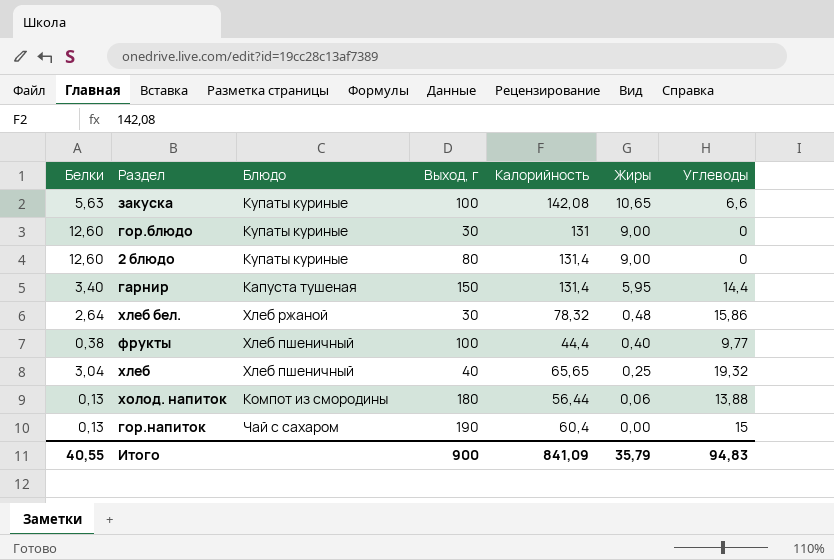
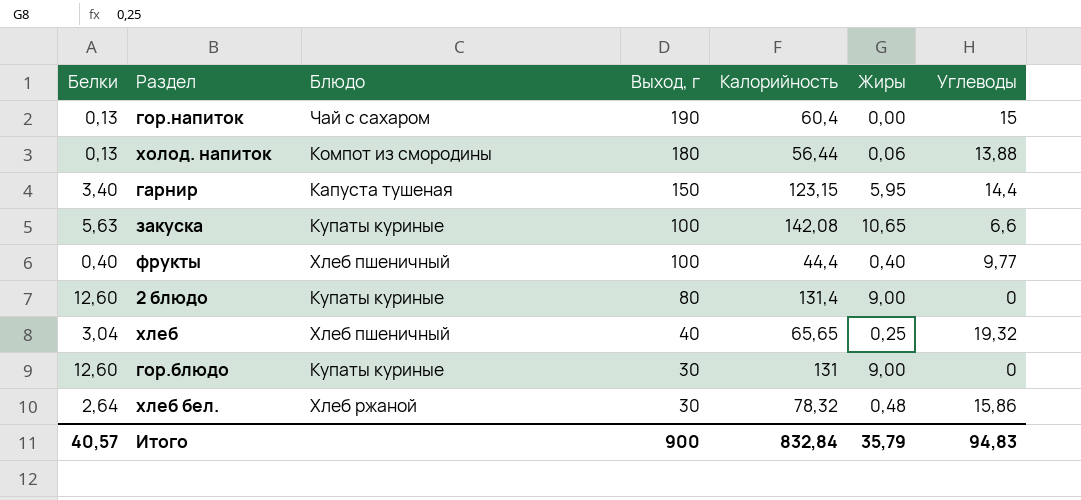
row order: Жиры descending -> Выход, г descending
гарнир | Калорийность: 131,4 -> 123,15
фрукты | Белки: 0,38 -> 0,40
Итого | Белки: 40,55 -> 40,57
Итого | Калорийность: 841,09 -> 832,84

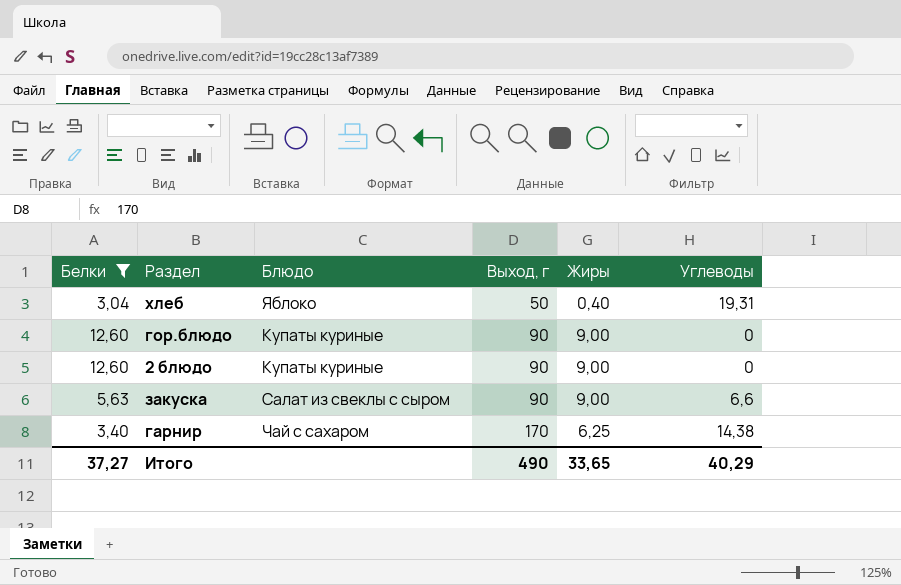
filter: none -> Белки >= 3,04
row order: Выход, г descending -> Выход, г ascending
column Калорийность | position: 5 -> none
хлеб | Блюдо: Хлеб пшеничный -> Яблоко
хлеб | Выход, г: 40 -> 50
хлеб | Жиры: 0,25 -> 0,40
хлеб | Углеводы: 19,32 -> 19,31
гор.блюдо | Выход, г: 30 -> 90
2 блюдо | Выход, г: 80 -> 90
закуска | Блюдо: Купаты куриные -> Салат из свеклы с сыром
закуска | Выход, г: 100 -> 90
закуска | Жиры: 10,65 -> 9,00
гарнир | Блюдо: Капуста тушеная -> Чай с сахаром
гарнир | Выход, г: 150 -> 170
гарнир | Жиры: 5,95 -> 6,25
гарнир | Углеводы: 14,4 -> 14,38
Итого | Белки: 40,57 -> 37,27
Итого | Выход, г: 900 -> 490
Итого | Жиры: 35,79 -> 33,65
Итого | Углеводы: 94,83 -> 40,29

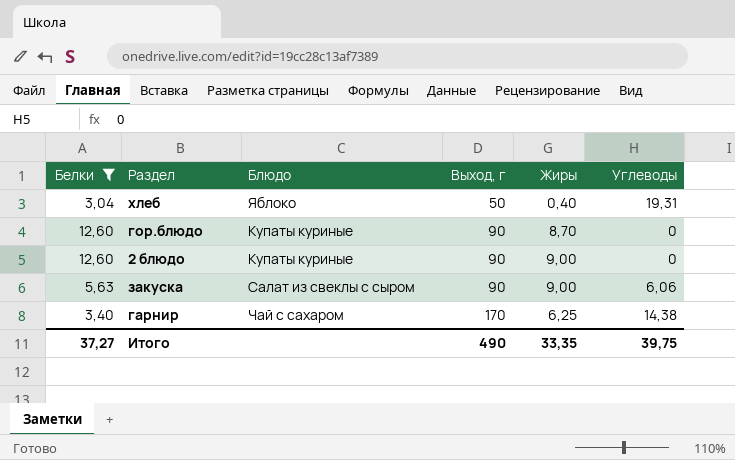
гор.блюдо | Жиры: 9,00 -> 8,70
закуска | Углеводы: 6,6 -> 6,06
Итого | Жиры: 33,65 -> 33,35
Итого | Углеводы: 40,29 -> 39,75

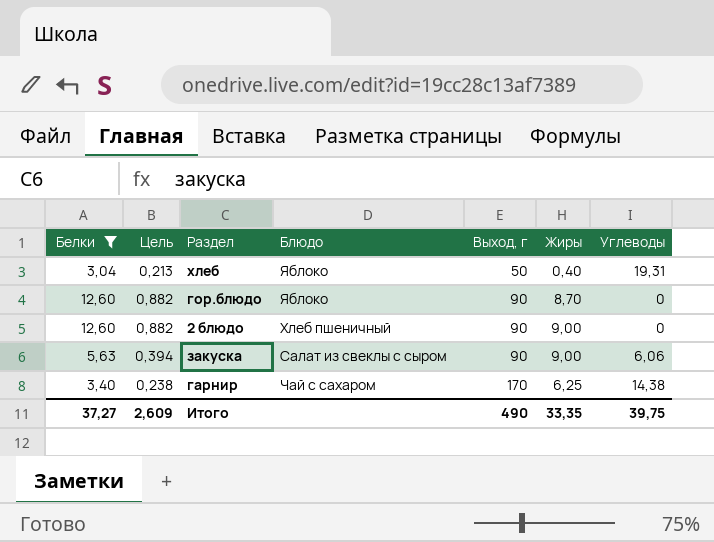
column Цель | formula: none -> [Белки] * 0,07
гор.блюдо | Блюдо: Купаты куриные -> Яблоко
2 блюдо | Блюдо: Купаты куриные -> Хлеб пшеничный

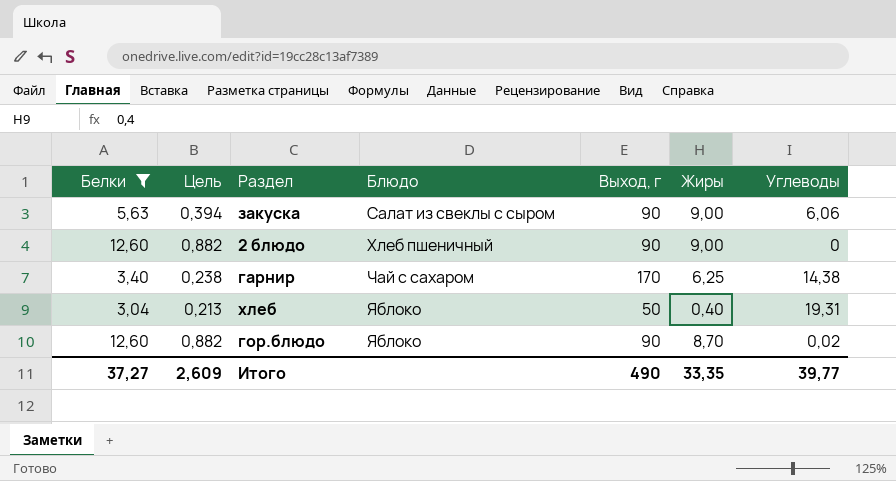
row order: Выход, г ascending -> Блюдо ascending
гор.блюдо | Углеводы: 0 -> 0,02
Итого | Углеводы: 39,75 -> 39,77

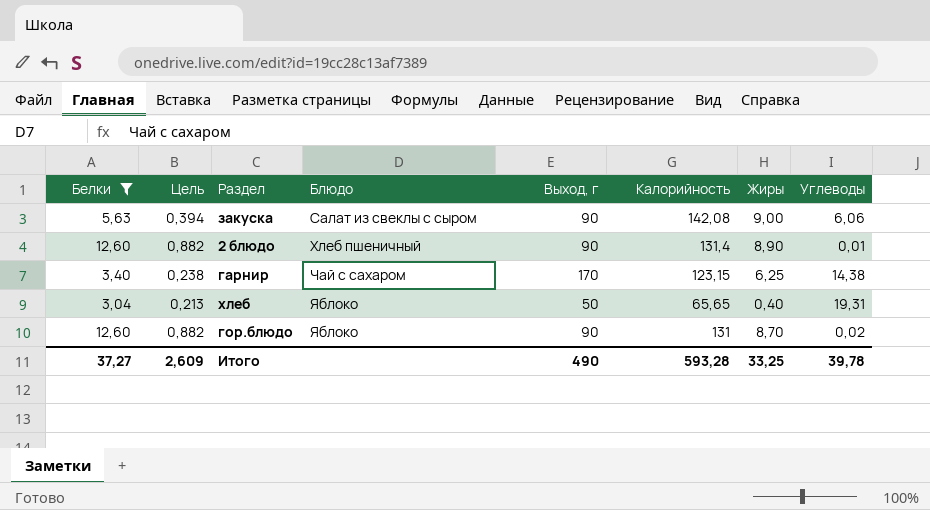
column Калорийность | position: none -> 6
2 блюдо | Жиры: 9,00 -> 8,90
2 блюдо | Углеводы: 0 -> 0,01
Итого | Жиры: 33,35 -> 33,25
Итого | Углеводы: 39,77 -> 39,78

